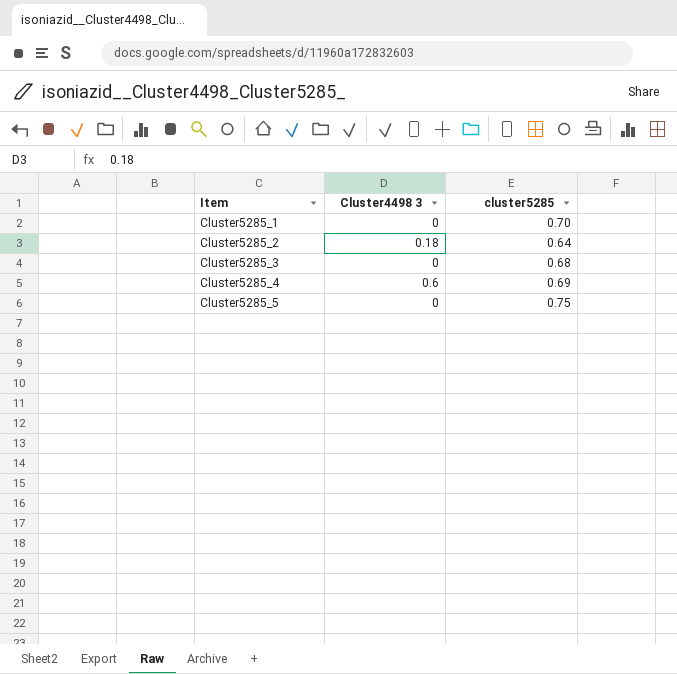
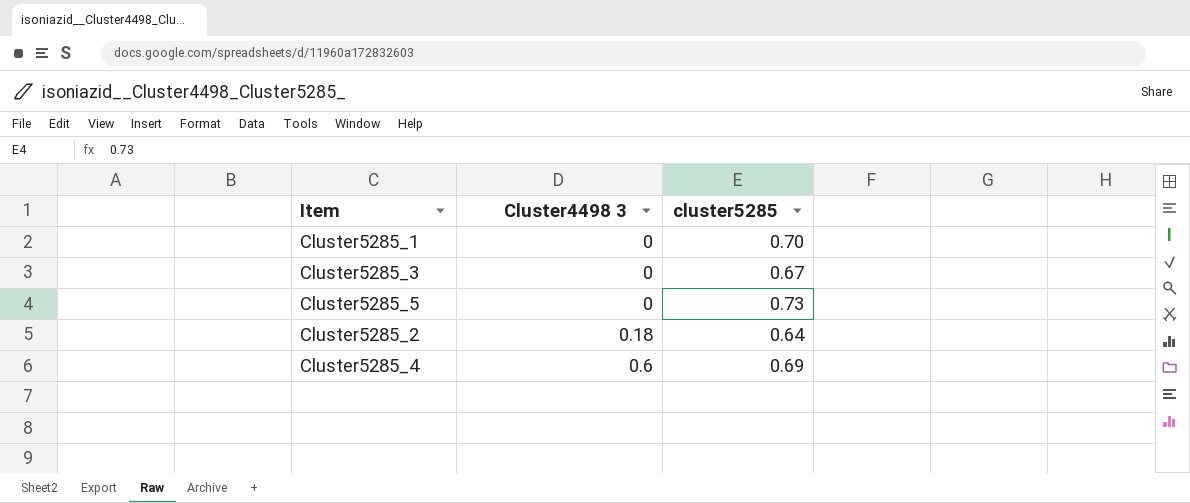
row order: Item ascending -> Cluster4498 3 ascending
Cluster5285_3 | cluster5285: 0.68 -> 0.67
Cluster5285_5 | cluster5285: 0.75 -> 0.73

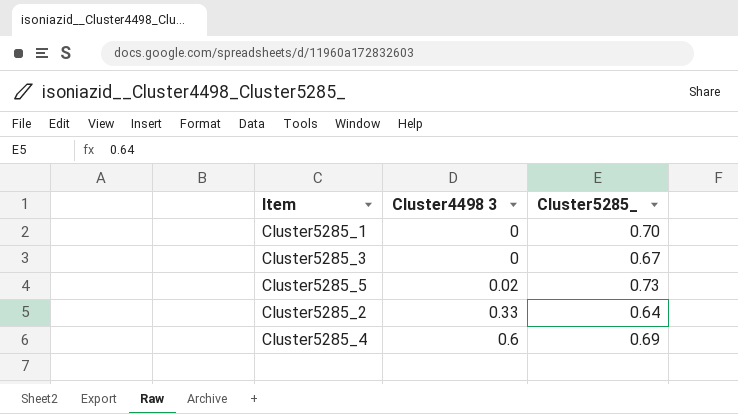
column name: cluster5285 -> Cluster5285_
Cluster5285_5 | Cluster4498 3: 0 -> 0.02
Cluster5285_2 | Cluster4498 3: 0.18 -> 0.33

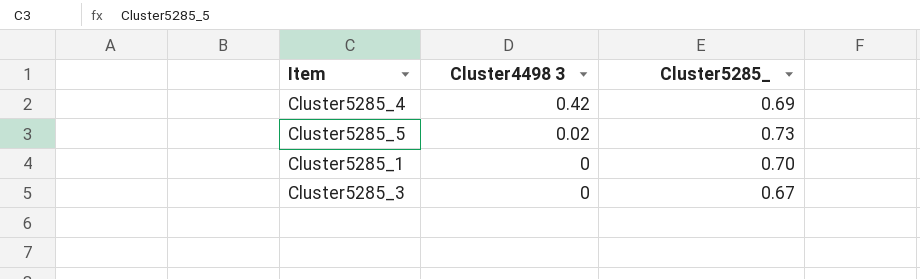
row order: Cluster4498 3 ascending -> Cluster4498 3 descending
row Cluster5285_2: 0.33 | 0.64 -> none
Cluster5285_4 | Cluster4498 3: 0.6 -> 0.42

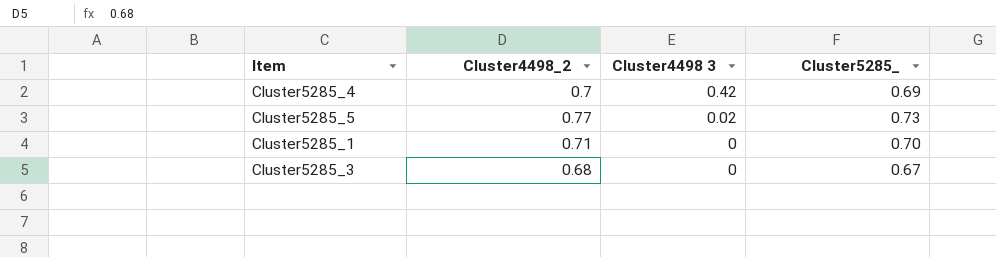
column Cluster4498_2 | position: none -> 2

